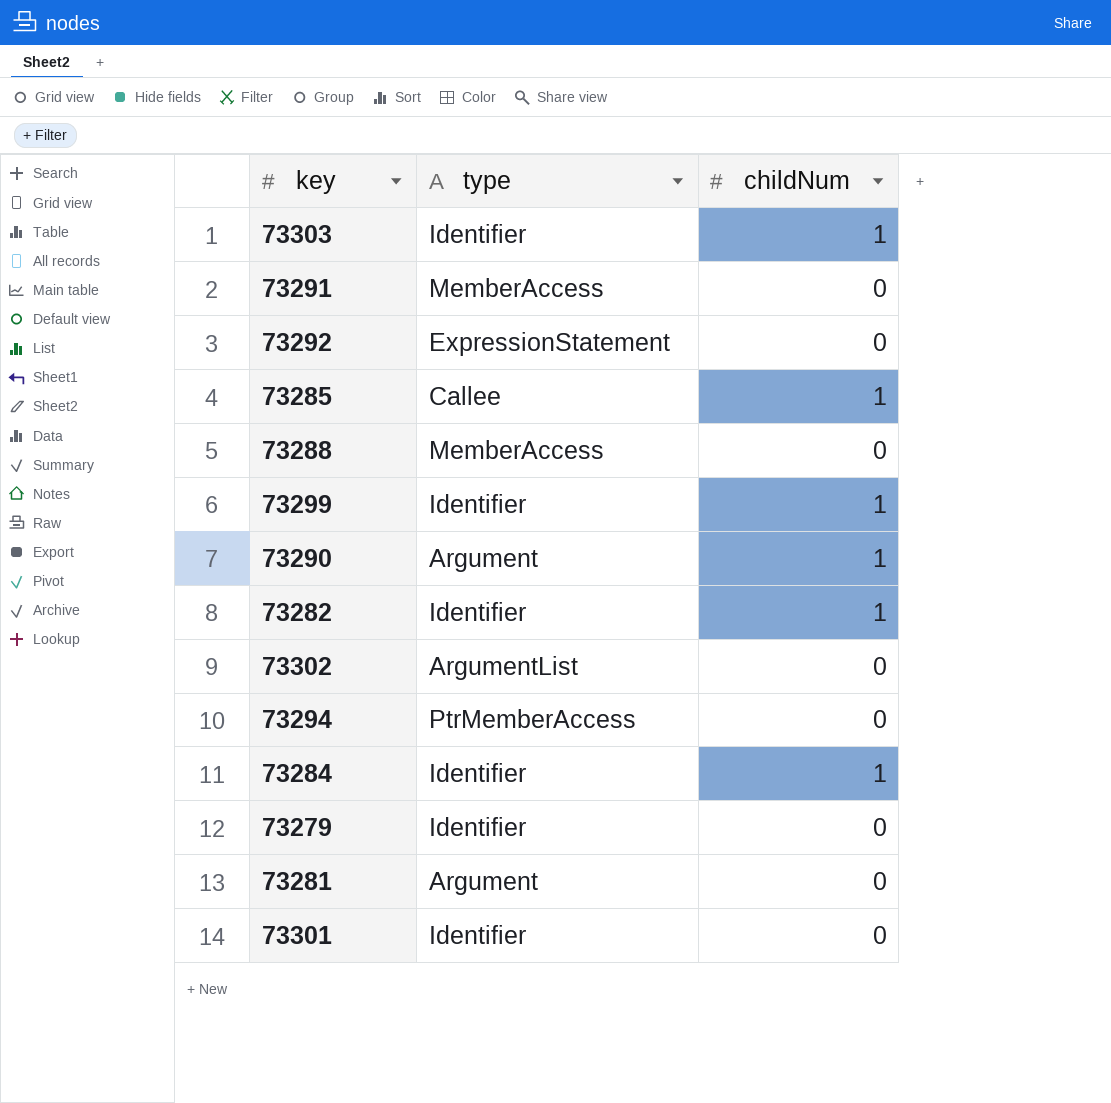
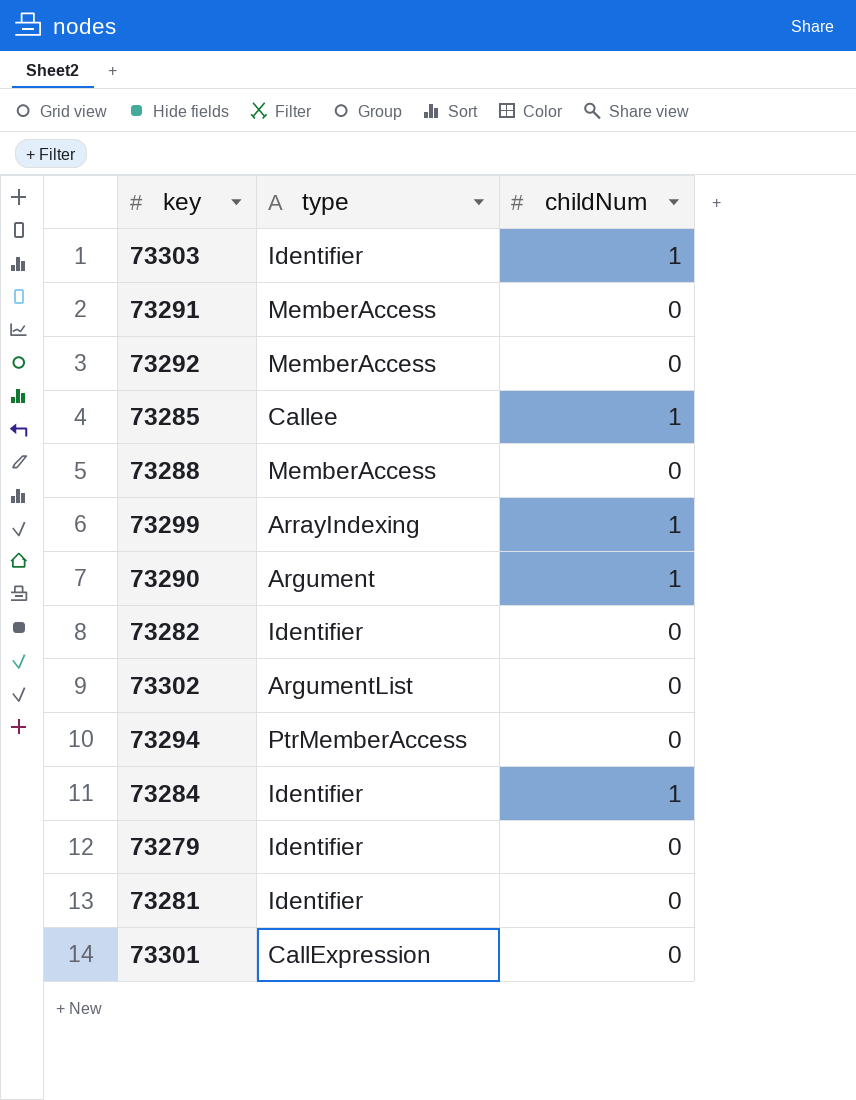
73292 | type: ExpressionStatement -> MemberAccess
73299 | type: Identifier -> ArrayIndexing
73282 | childNum: 1 -> 0
73281 | type: Argument -> Identifier
73301 | type: Identifier -> CallExpression

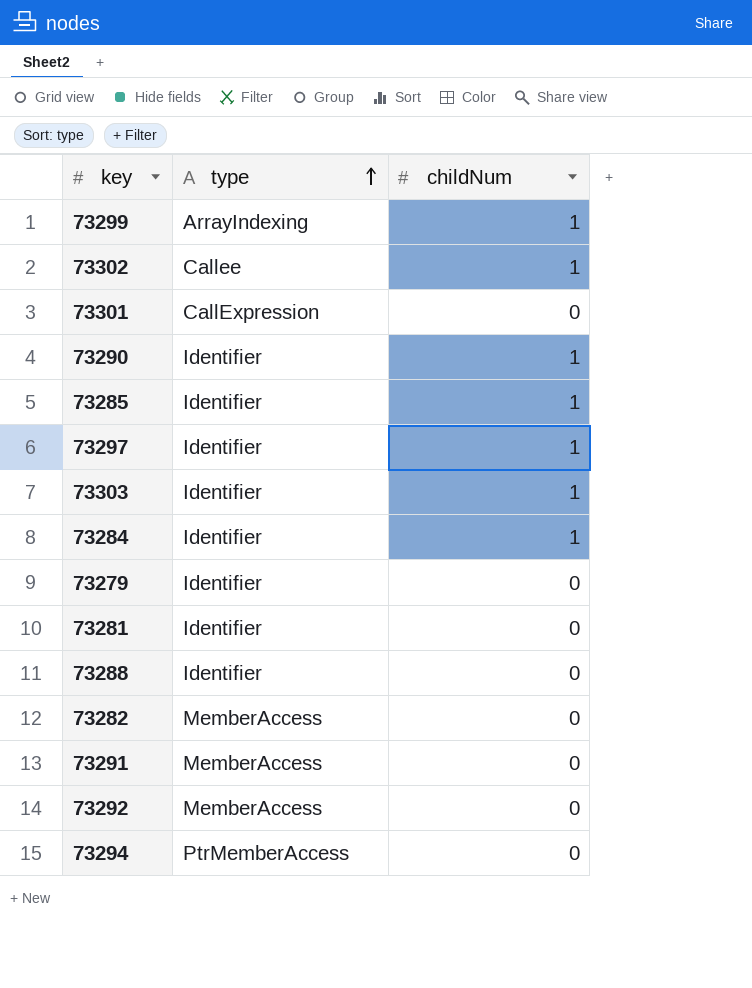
row order: none -> type ascending
73302 | type: ArgumentList -> Callee
73302 | childNum: 0 -> 1
73290 | type: Argument -> Identifier
73285 | type: Callee -> Identifier
row 73297: none -> Identifier | 1
73288 | type: MemberAccess -> Identifier
73282 | type: Identifier -> MemberAccess

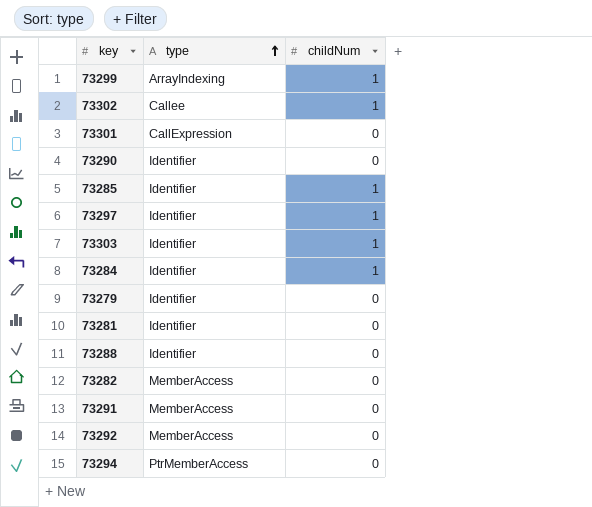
73290 | childNum: 1 -> 0

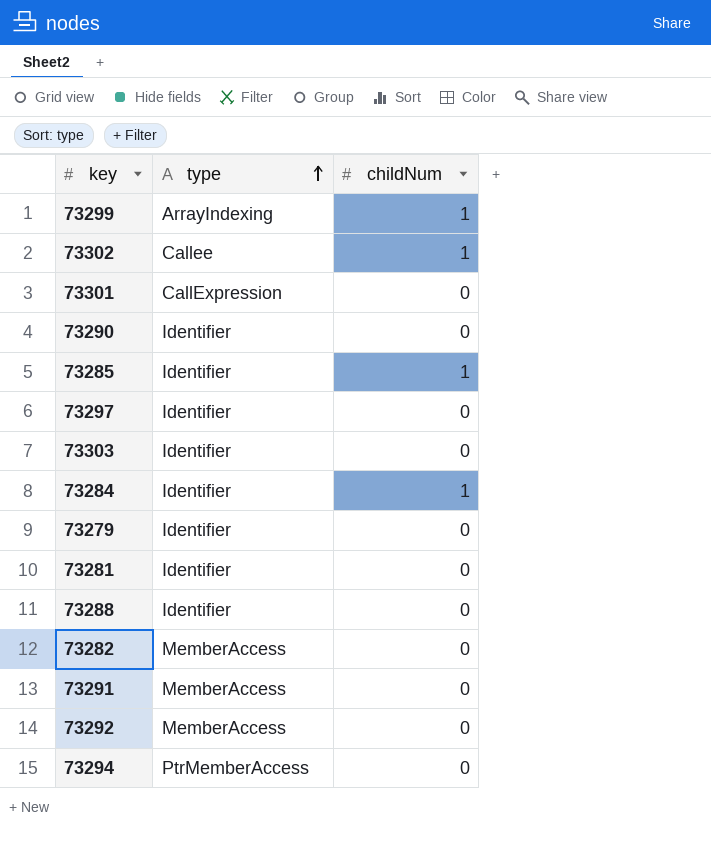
73297 | childNum: 1 -> 0
73303 | childNum: 1 -> 0

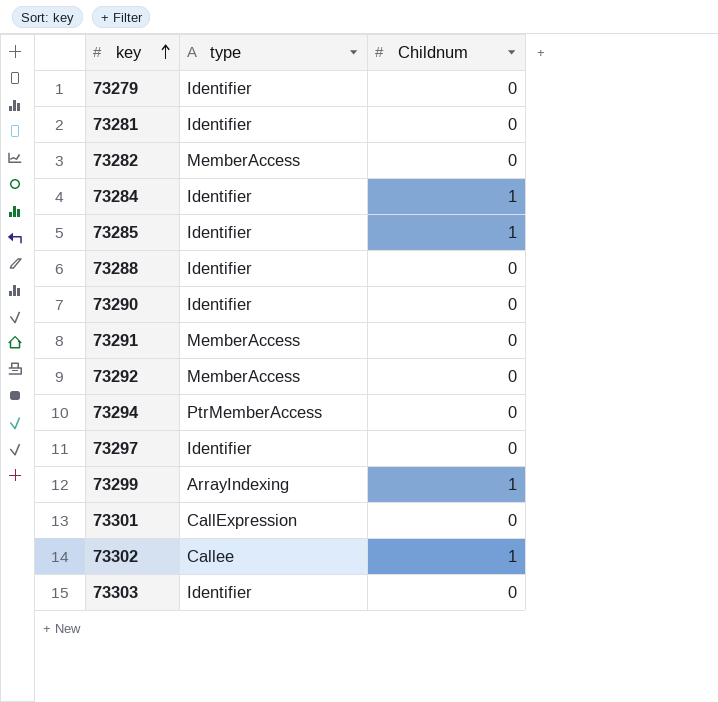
row order: type ascending -> key ascending
column name: childNum -> Childnum

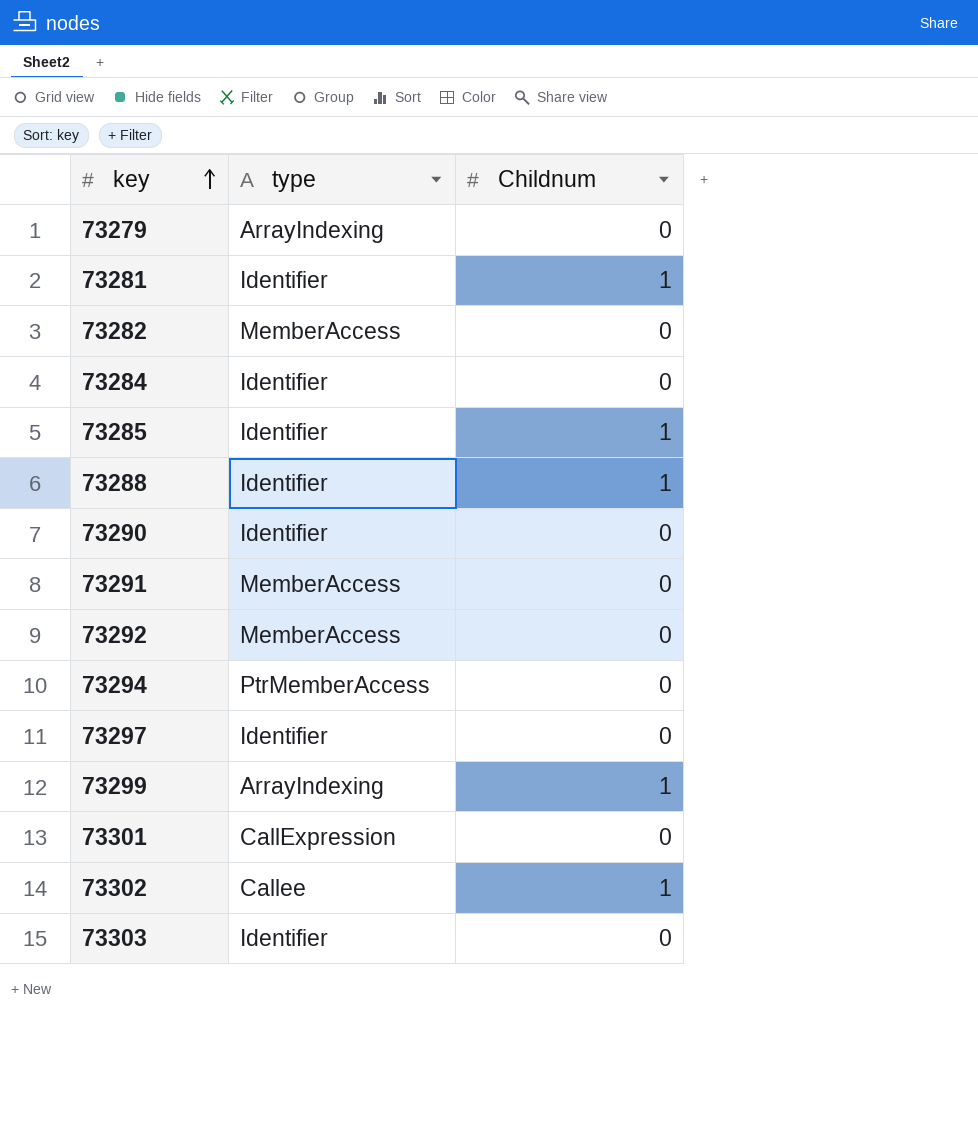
73279 | type: Identifier -> ArrayIndexing
73281 | Childnum: 0 -> 1
73284 | Childnum: 1 -> 0
73288 | Childnum: 0 -> 1

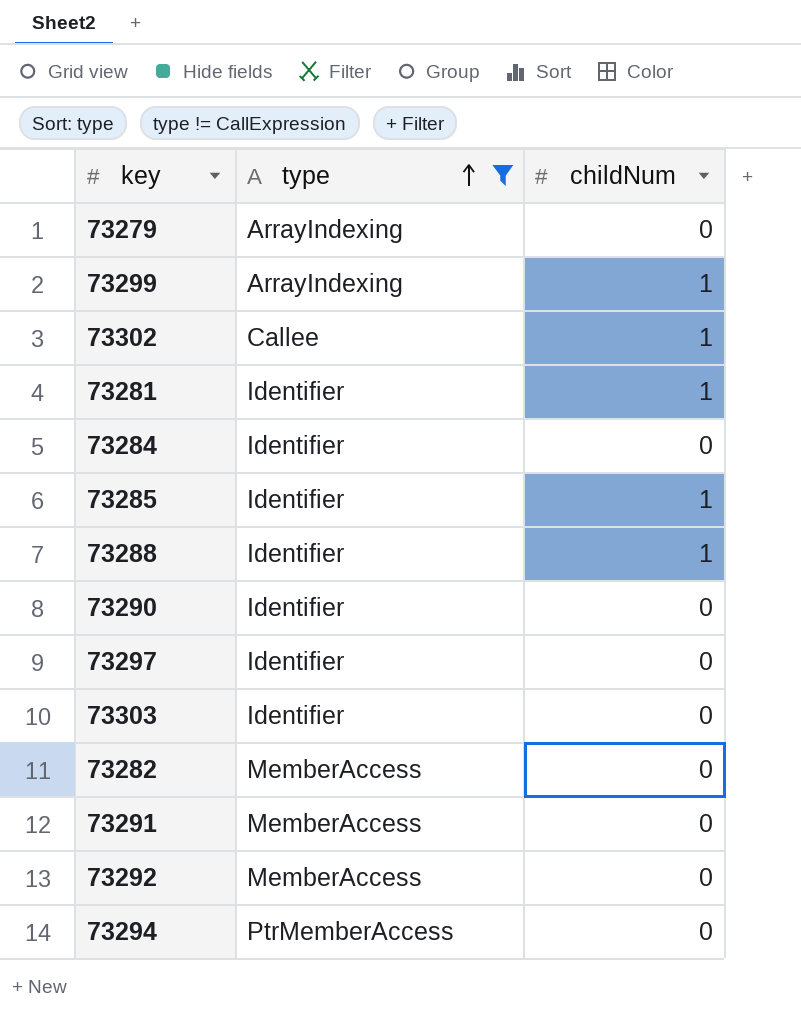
filter: none -> type != CallExpression
row order: key ascending -> type ascending
column name: Childnum -> childNum

